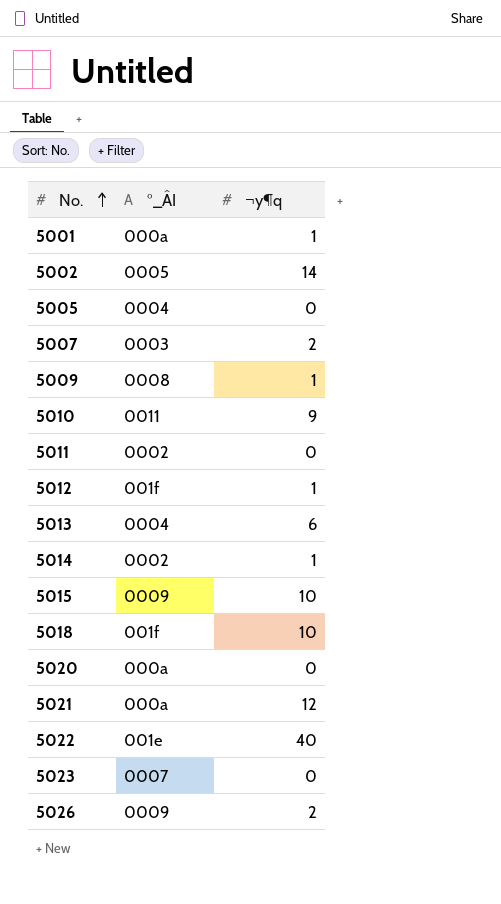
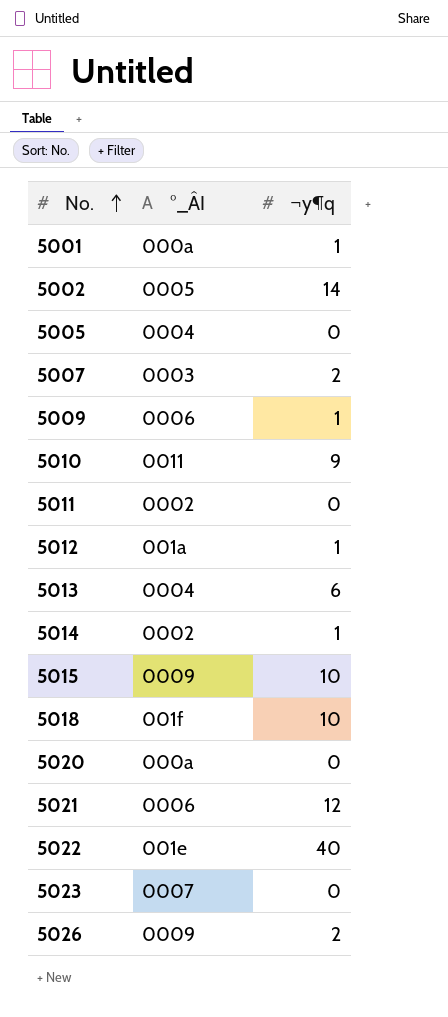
5009 | °_ÂI: 0008 -> 0006
5012 | °_ÂI: 001f -> 001a
5021 | °_ÂI: 000a -> 0006

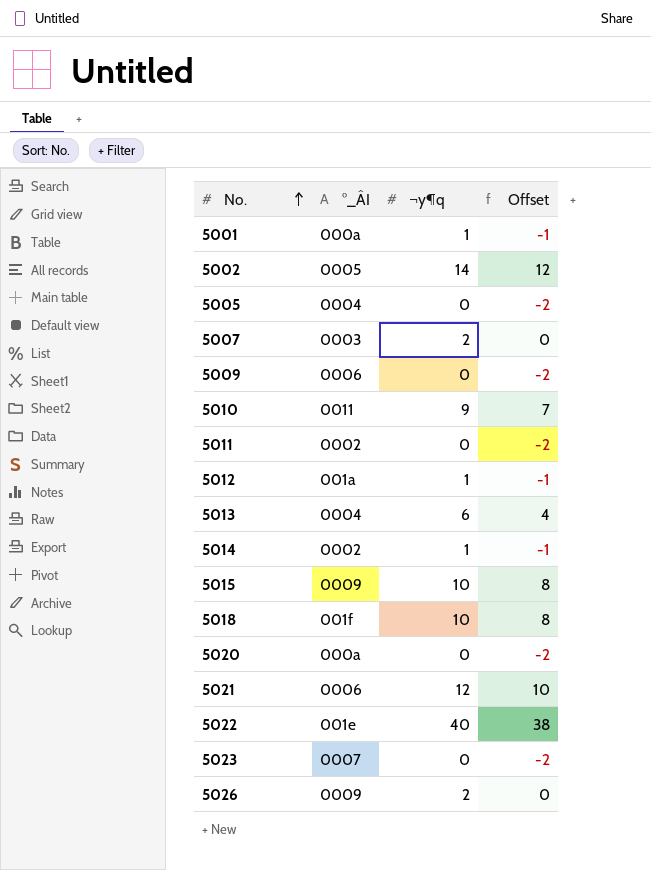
column Offset | formula: none -> [¬y¶q] - 2
5009 | ¬y¶q: 1 -> 0

